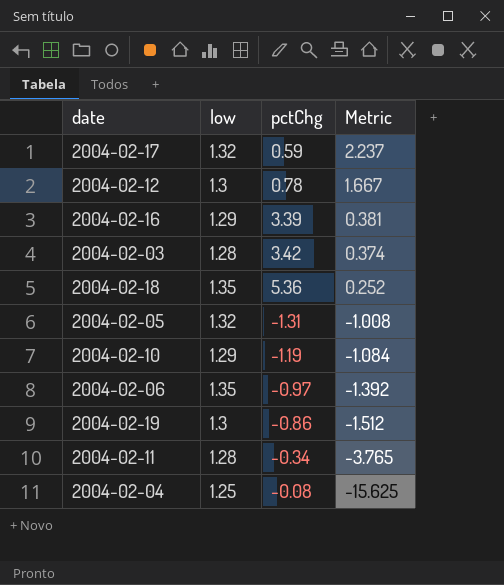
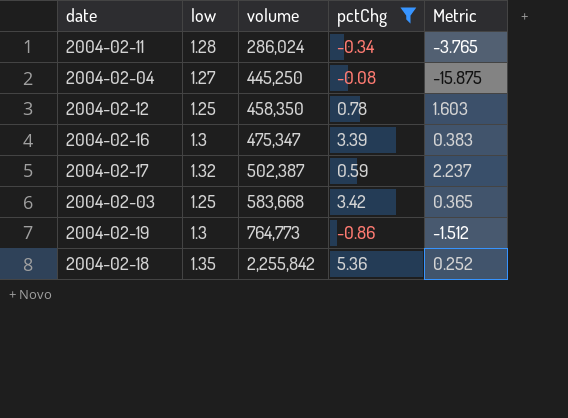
filter: none -> pctChg >= -0.86
row order: Metric descending -> volume ascending
column volume | position: none -> 3
2004-02-04 | low: 1.25 -> 1.27
2004-02-04 | Metric: -15.625 -> -15.875
2004-02-12 | low: 1.3 -> 1.25
2004-02-12 | Metric: 1.667 -> 1.603
2004-02-16 | low: 1.29 -> 1.3
2004-02-16 | Metric: 0.381 -> 0.383
2004-02-03 | low: 1.28 -> 1.25
2004-02-03 | Metric: 0.374 -> 0.365

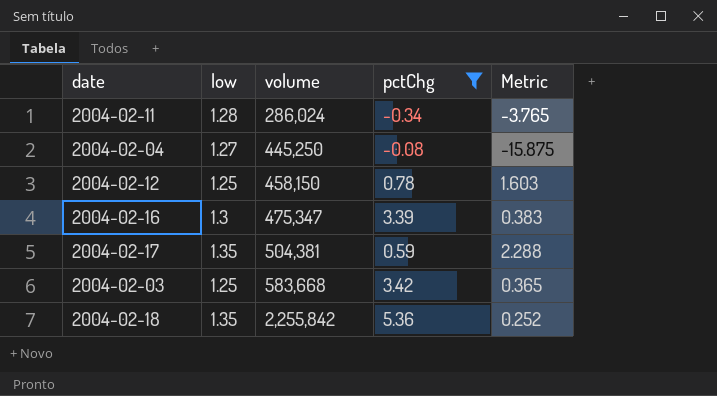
row 2004-02-19: 1.3 | 764,773 | -0.86 | -1.512 -> none
2004-02-12 | volume: 458,350 -> 458,150
2004-02-17 | low: 1.32 -> 1.35
2004-02-17 | volume: 502,387 -> 504,381
2004-02-17 | Metric: 2.237 -> 2.288

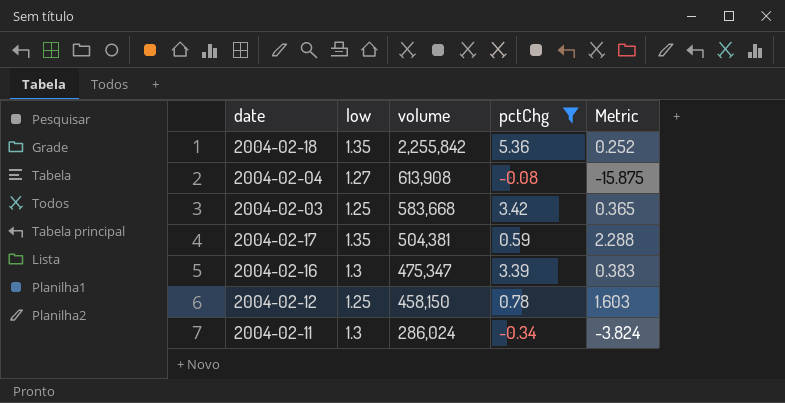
row order: volume ascending -> volume descending
2004-02-04 | volume: 445,250 -> 613,908
2004-02-11 | low: 1.28 -> 1.3
2004-02-11 | Metric: -3.765 -> -3.824

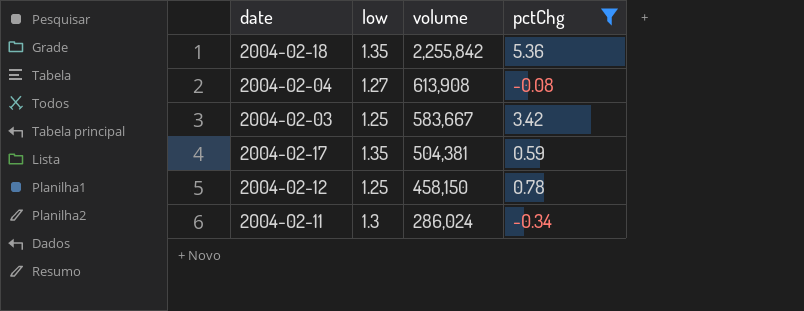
column Metric | formula: [low] / [pctChg] -> none
row 2004-02-16: 1.3 | 475,347 | 3.39 | 0.383 -> none
2004-02-03 | volume: 583,668 -> 583,667

